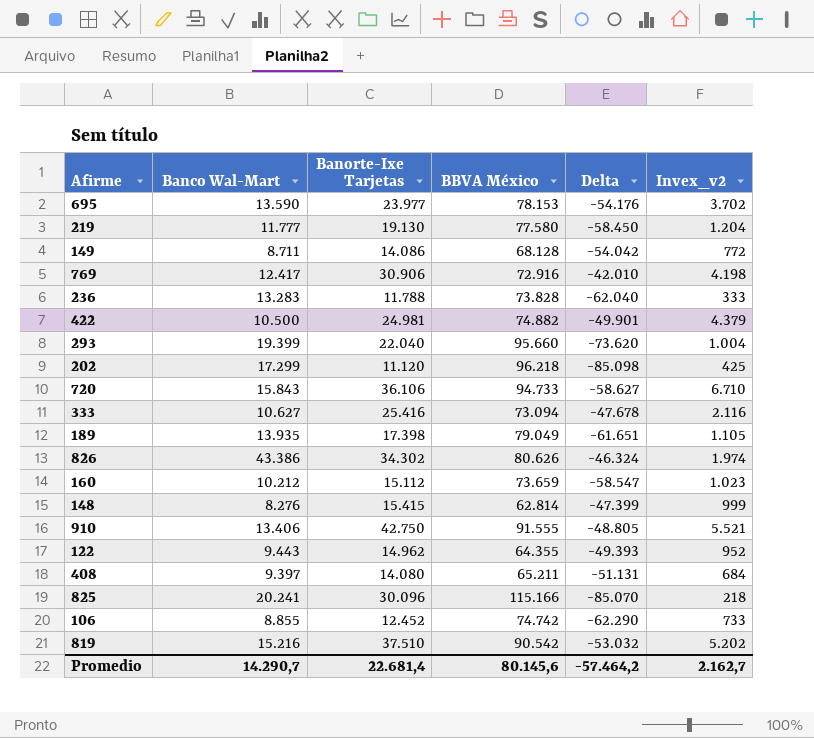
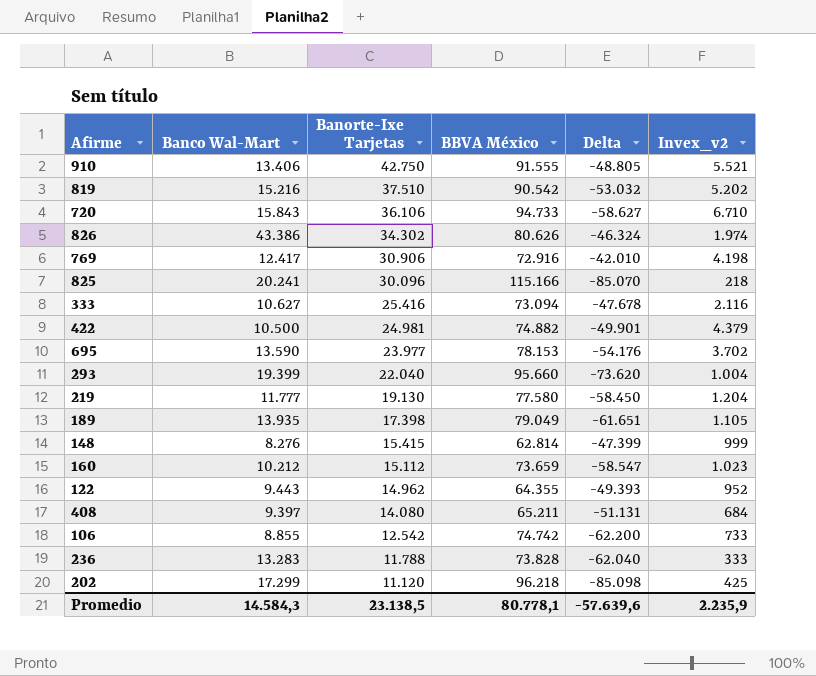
row order: none -> Banorte-Ixe Tarjetas descending
row 149: 8.711 | 14.086 | 68.128 | -54.042 | 772 -> none
106 | Banorte-Ixe Tarjetas: 12.452 -> 12.542
106 | Delta: -62.290 -> -62.200
Promedio | Banco Wal-Mart: 14.290,7 -> 14.584,3
Promedio | Banorte-Ixe Tarjetas: 22.681,4 -> 23.138,5
Promedio | BBVA México: 80.145,6 -> 80.778,1
Promedio | Delta: -57.464,2 -> -57.639,6
Promedio | Invex_v2: 2.162,7 -> 2.235,9

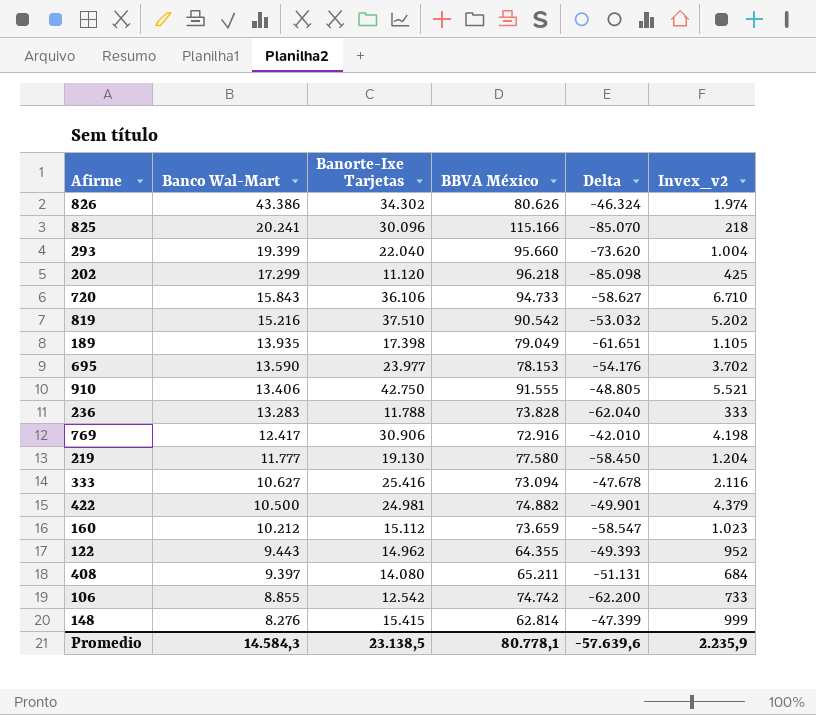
row order: Banorte-Ixe Tarjetas descending -> Banco Wal-Mart descending

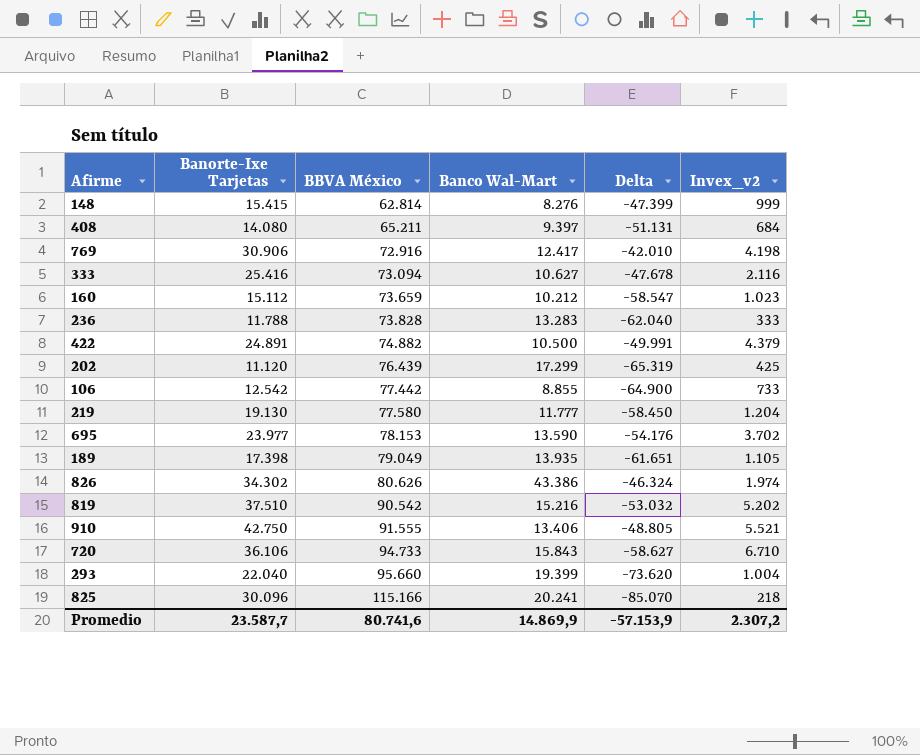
row order: Banco Wal-Mart descending -> BBVA México ascending
column Banco Wal-Mart | position: 2 -> 4
row 122: 9.443 | 14.962 | 64.355 | -49.393 | 952 -> none
422 | Banorte-Ixe Tarjetas: 24.981 -> 24.891
422 | Delta: -49.901 -> -49.991
202 | BBVA México: 96.218 -> 76.439
202 | Delta: -85.098 -> -65.319
106 | BBVA México: 74.742 -> 77.442
106 | Delta: -62.200 -> -64.900
Promedio | Banorte-Ixe Tarjetas: 23.138,5 -> 23.587,7
Promedio | BBVA México: 80.778,1 -> 80.741,6
Promedio | Banco Wal-Mart: 14.584,3 -> 14.869,9
Promedio | Delta: -57.639,6 -> -57.153,9
Promedio | Invex_v2: 2.235,9 -> 2.307,2

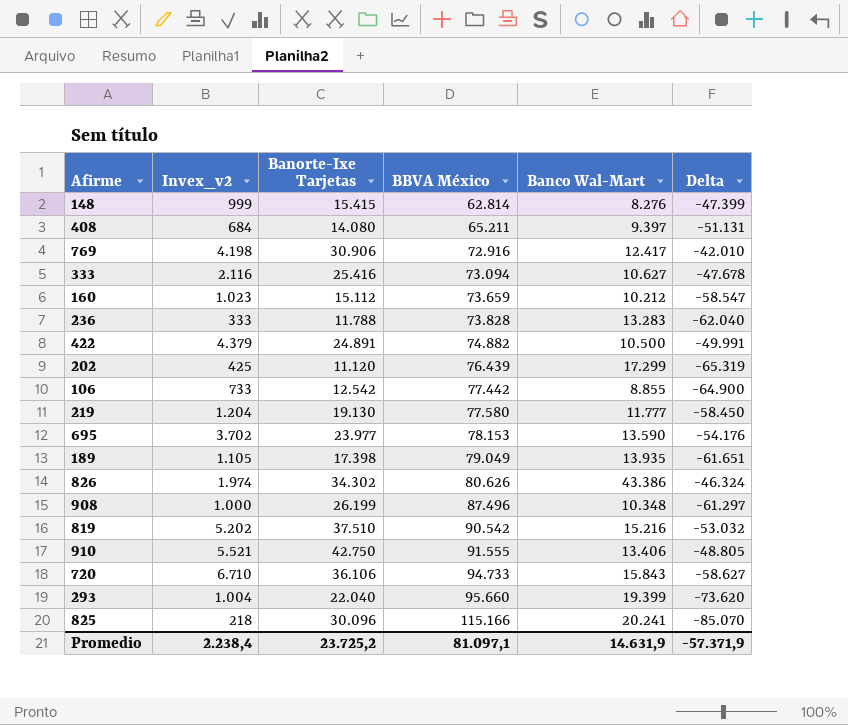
column Invex_v2 | position: 6 -> 2
row 908: none -> 1.000 | 26.199 | 87.496 | 10.348 | -61.297
Promedio | Invex_v2: 2.307,2 -> 2.238,4
Promedio | Banorte-Ixe Tarjetas: 23.587,7 -> 23.725,2
Promedio | BBVA México: 80.741,6 -> 81.097,1
Promedio | Banco Wal-Mart: 14.869,9 -> 14.631,9
Promedio | Delta: -57.153,9 -> -57.371,9

